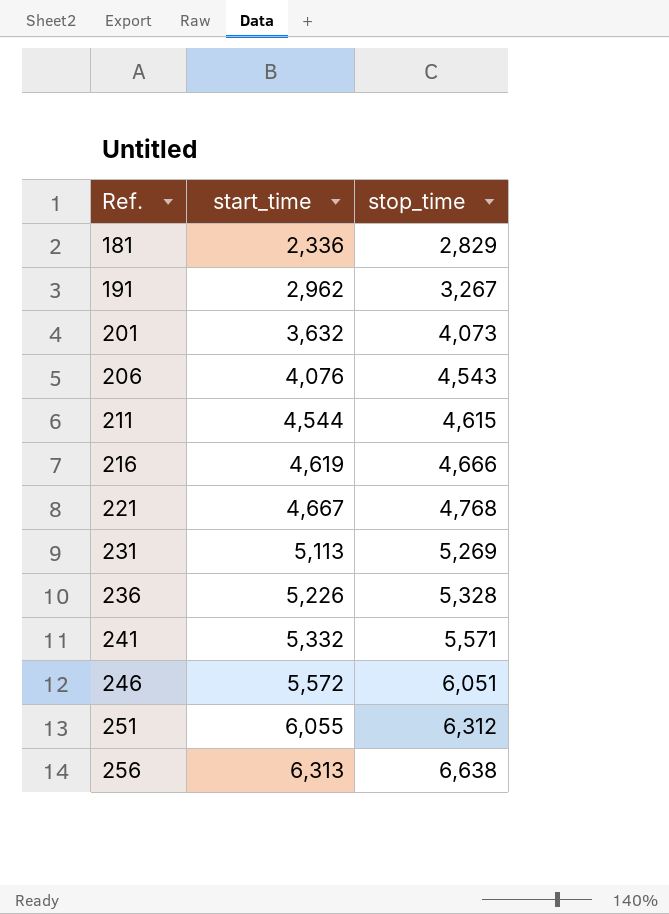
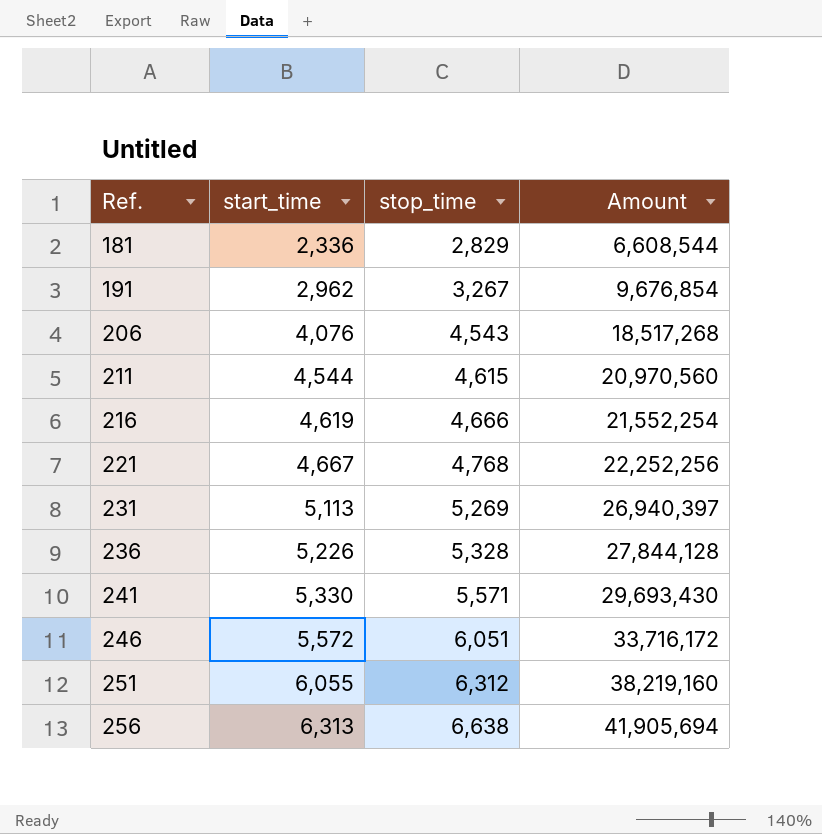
column Amount | formula: none -> [start_time] * [stop_time]
row 201: 3,632 | 4,073 -> none
241 | start_time: 5,332 -> 5,330

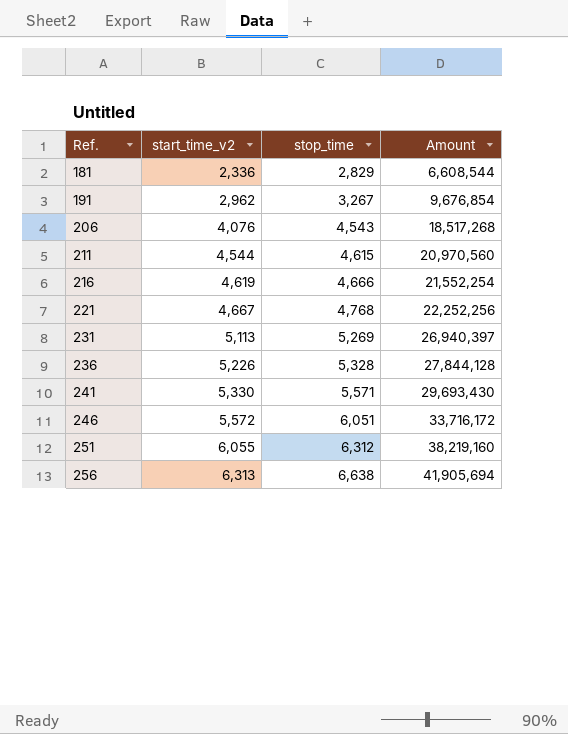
column name: start_time -> start_time_v2

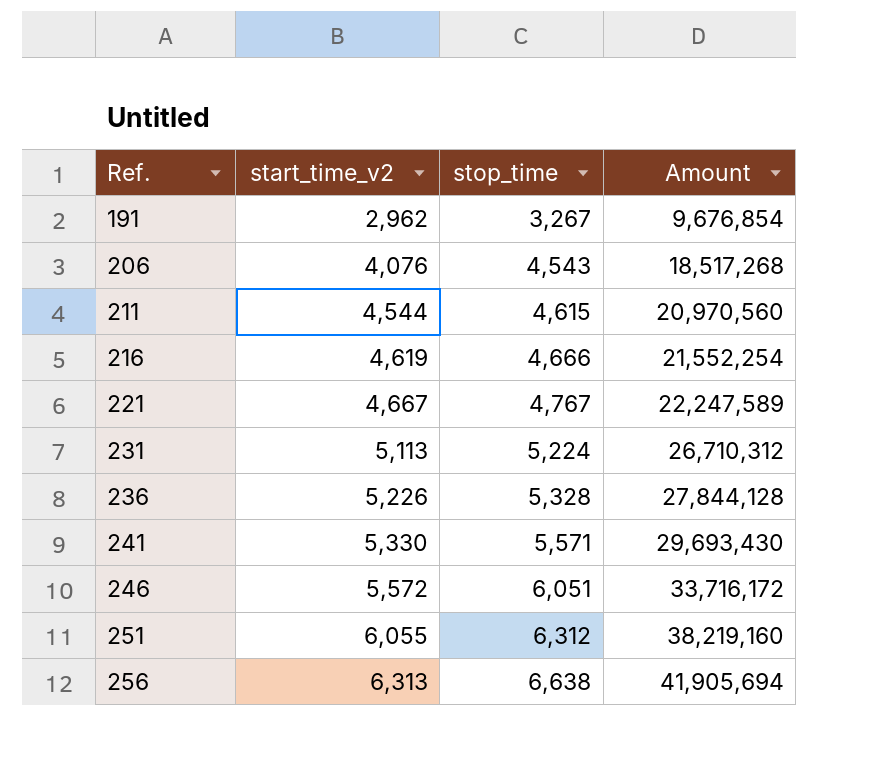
row 181: 2,336 | 2,829 | 6,608,544 -> none
221 | stop_time: 4,768 -> 4,767
221 | Amount: 22,252,256 -> 22,247,589
231 | stop_time: 5,269 -> 5,224
231 | Amount: 26,940,397 -> 26,710,312

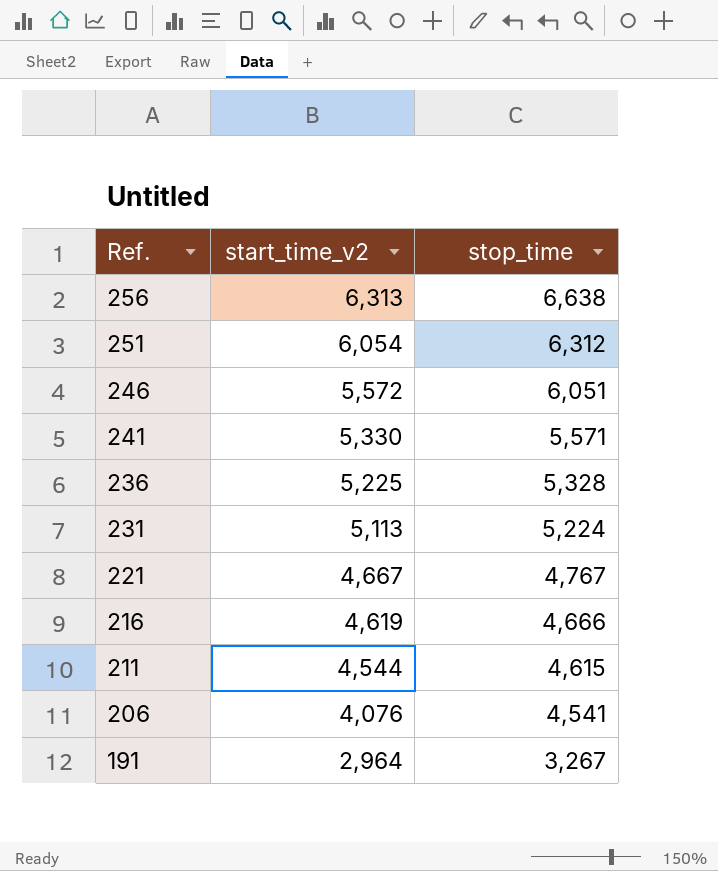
row order: Ref. ascending -> Ref. descending
column Amount | formula: [start_time_v2] * [stop_time] -> none
251 | start_time_v2: 6,055 -> 6,054
236 | start_time_v2: 5,226 -> 5,225
206 | stop_time: 4,543 -> 4,541
191 | start_time_v2: 2,962 -> 2,964

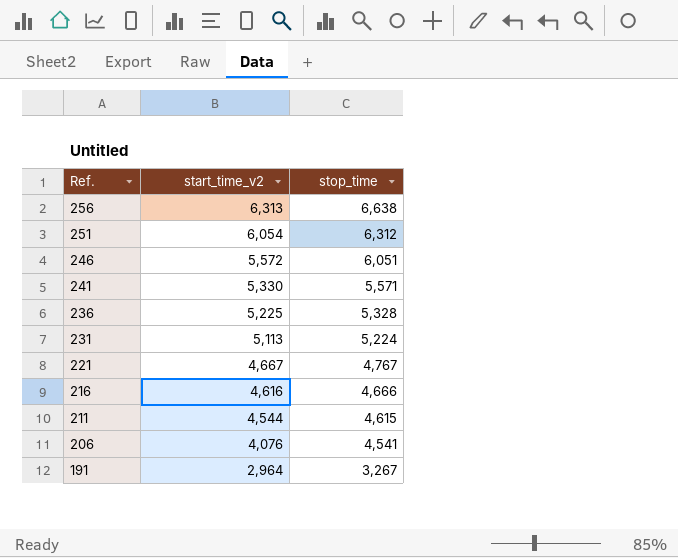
216 | start_time_v2: 4,619 -> 4,616

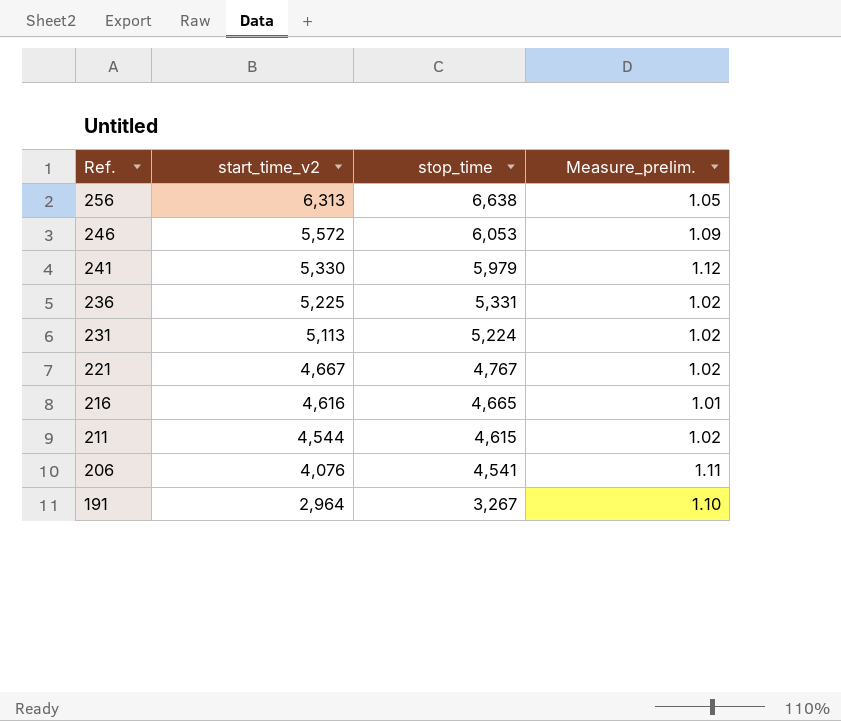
column Measure_prelim. | formula: none -> [stop_time] / [start_time_v2]
row 251: 6,054 | 6,312 -> none
246 | stop_time: 6,051 -> 6,053
241 | stop_time: 5,571 -> 5,979
236 | stop_time: 5,328 -> 5,331
216 | stop_time: 4,666 -> 4,665

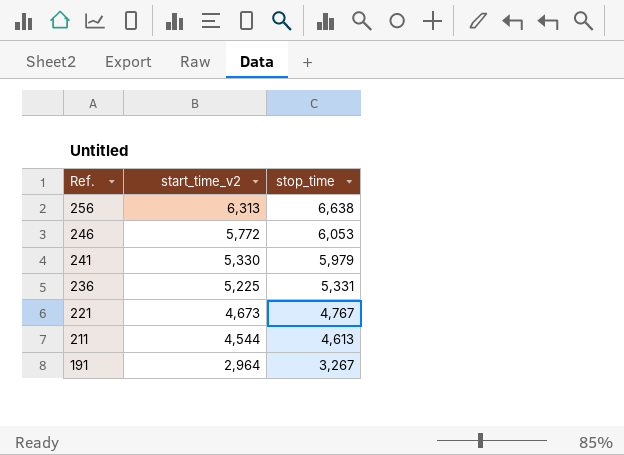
column Measure_prelim. | formula: [stop_time] / [start_time_v2] -> none
row 231: 5,113 | 5,224 | 1.02 -> none
row 216: 4,616 | 4,665 | 1.01 -> none
row 206: 4,076 | 4,541 | 1.11 -> none
246 | start_time_v2: 5,572 -> 5,772
221 | start_time_v2: 4,667 -> 4,673
211 | stop_time: 4,615 -> 4,613

